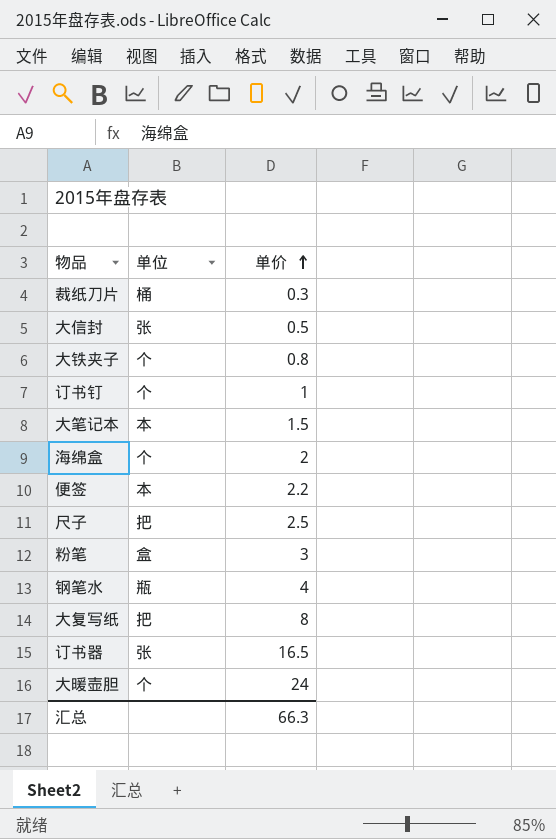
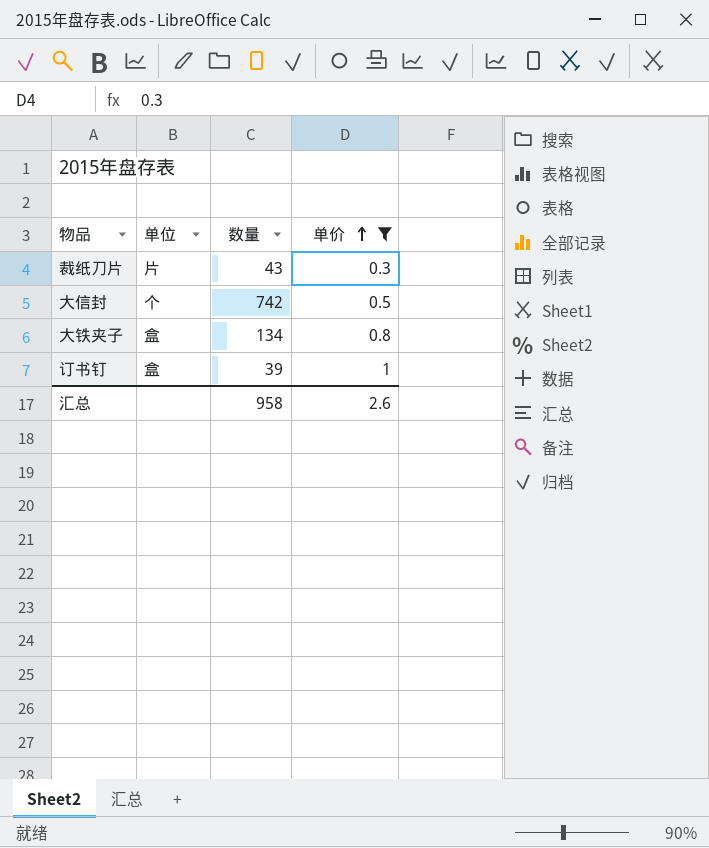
filter: none -> 单价 <= 1
column 数量 | position: none -> 3
裁纸刀片 | 单位: 桶 -> 片
大信封 | 单位: 张 -> 个
大铁夹子 | 单位: 个 -> 盒
订书钉 | 单位: 个 -> 盒
汇总 | 单价: 66.3 -> 2.6

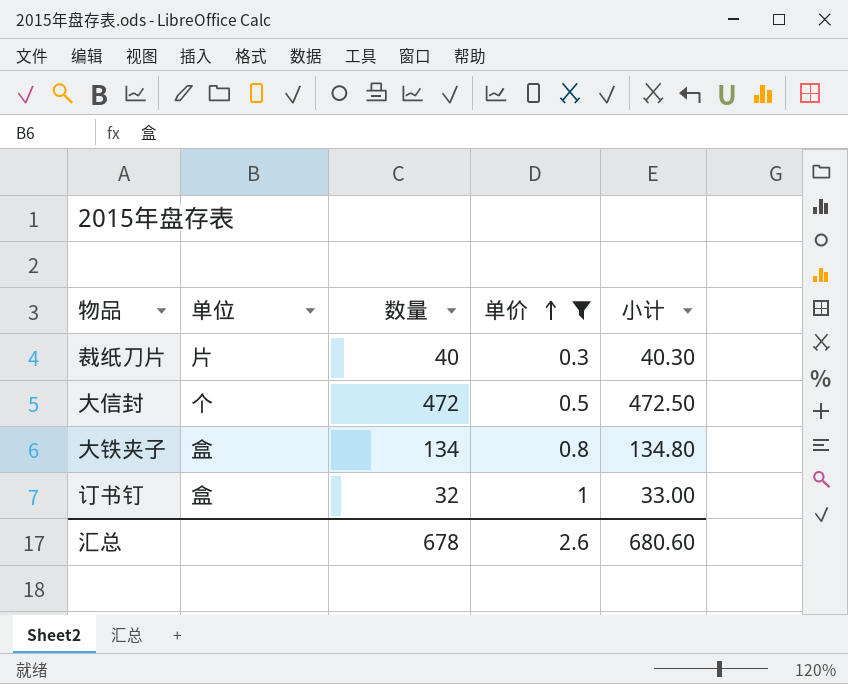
column 小计 | formula: none -> [数量] + [单价]
裁纸刀片 | 数量: 43 -> 40
大信封 | 数量: 742 -> 472
订书钉 | 数量: 39 -> 32
汇总 | 数量: 958 -> 678

